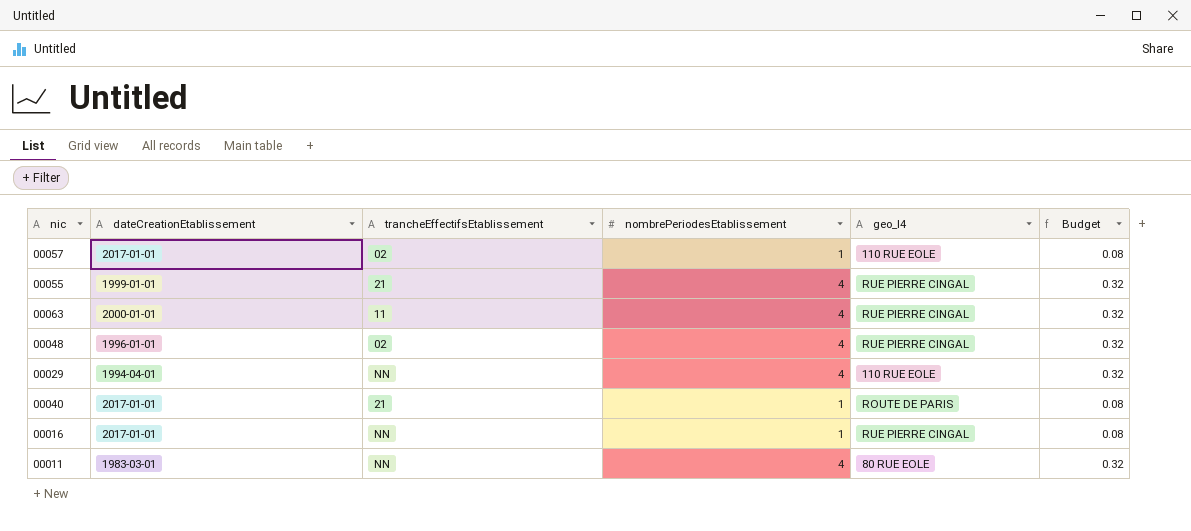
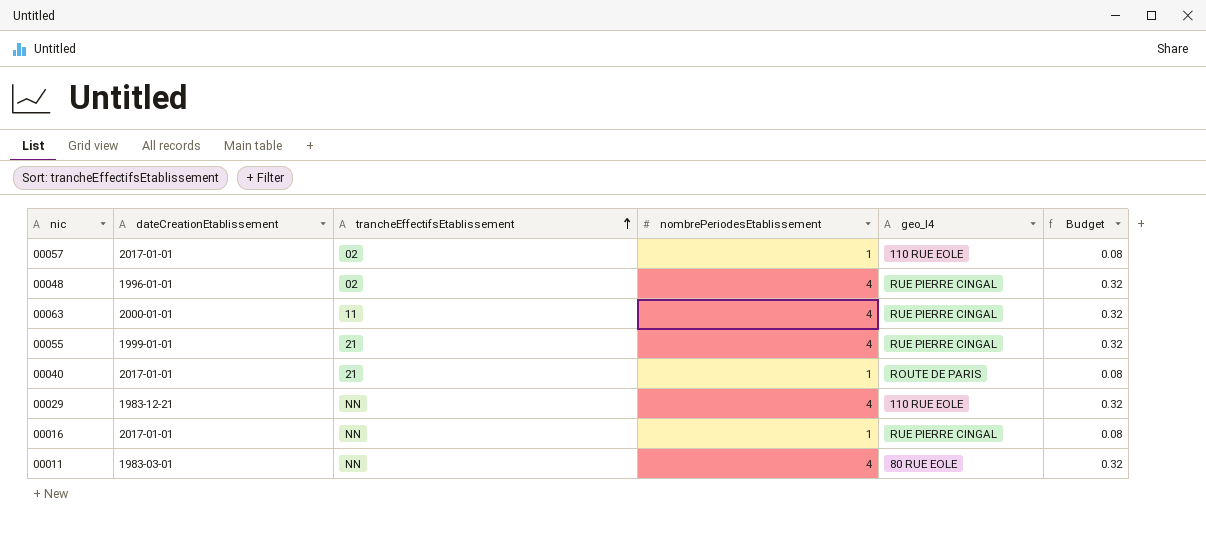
row order: none -> trancheEffectifsEtablissement ascending
00029 | dateCreationEtablissement: 1994-04-01 -> 1983-12-21

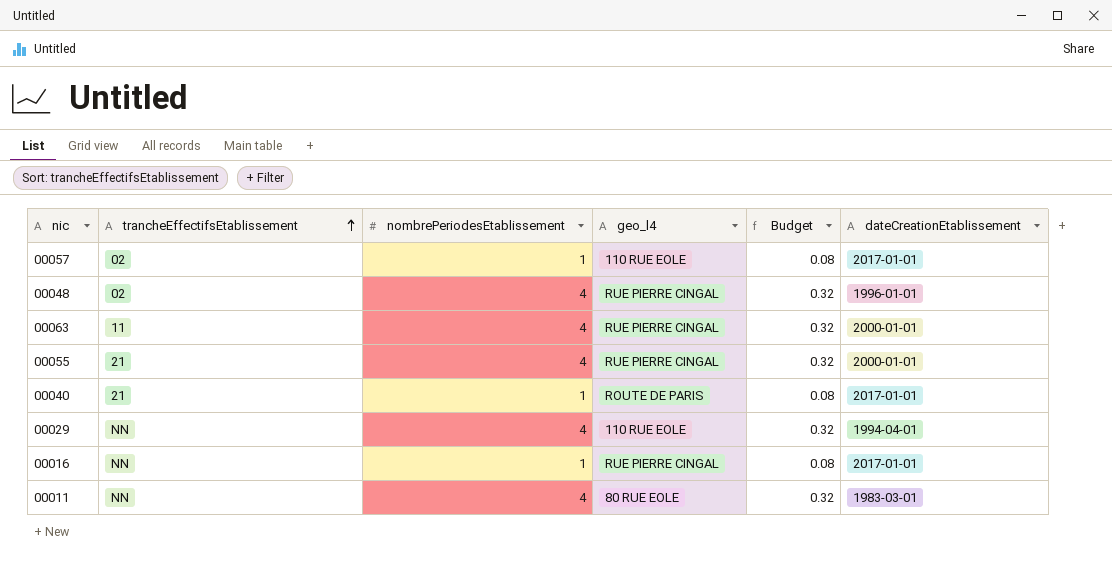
column dateCreationEtablissement | position: 2 -> 6
00055 | dateCreationEtablissement: 1999-01-01 -> 2000-01-01
00029 | dateCreationEtablissement: 1983-12-21 -> 1994-04-01

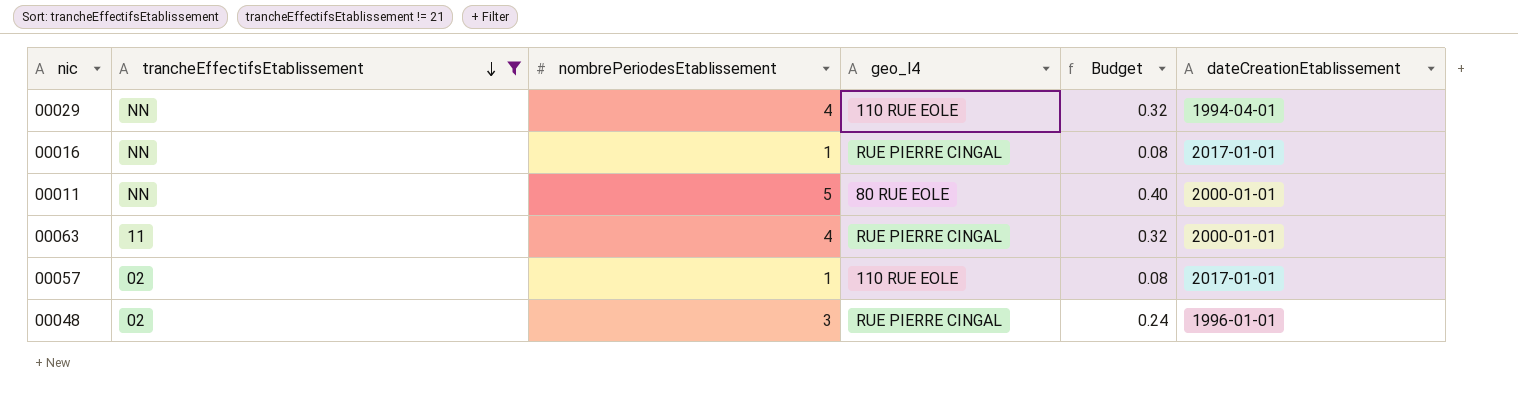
filter: none -> trancheEffectifsEtablissement != 21
row order: trancheEffectifsEtablissement ascending -> trancheEffectifsEtablissement descending
00011 | nombrePeriodesEtablissement: 4 -> 5
00011 | Budget: 0.32 -> 0.40
00011 | dateCreationEtablissement: 1983-03-01 -> 2000-01-01
00048 | nombrePeriodesEtablissement: 4 -> 3
00048 | Budget: 0.32 -> 0.24

